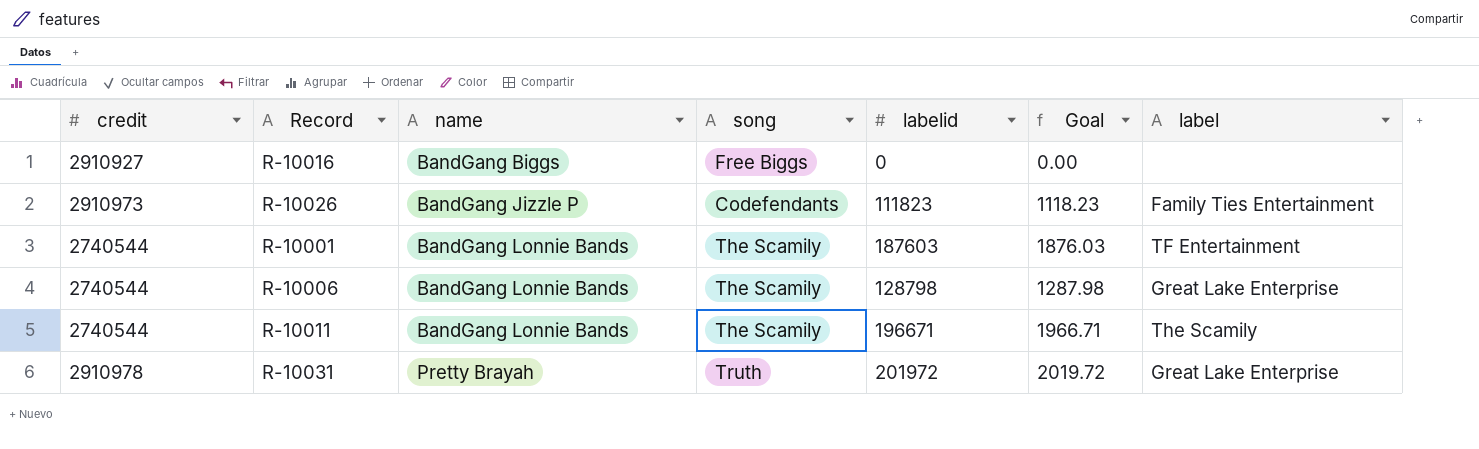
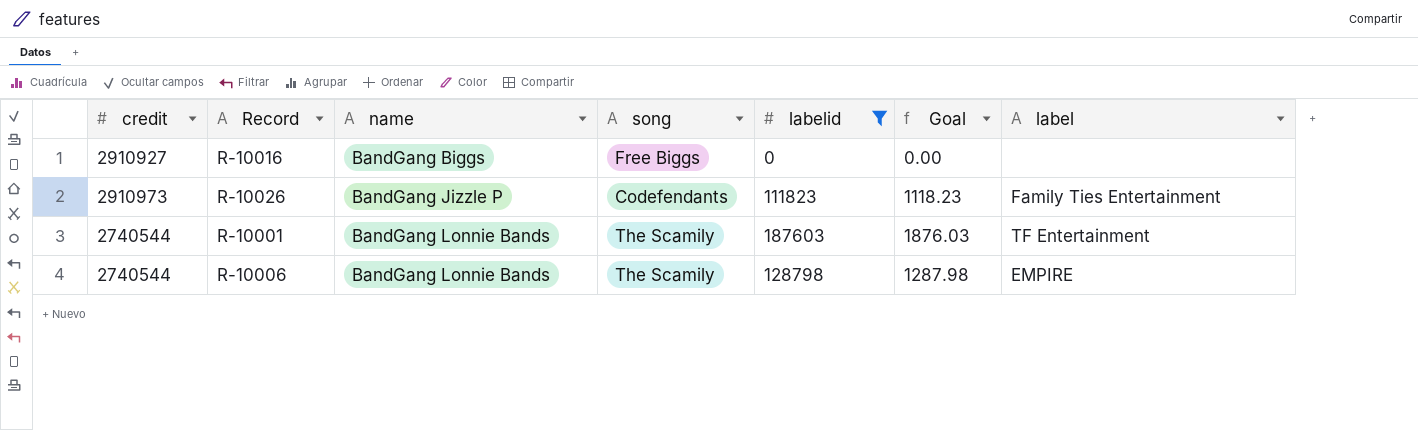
filter: none -> labelid <= 187603
R-10006 | label: Great Lake Enterprise -> EMPIRE

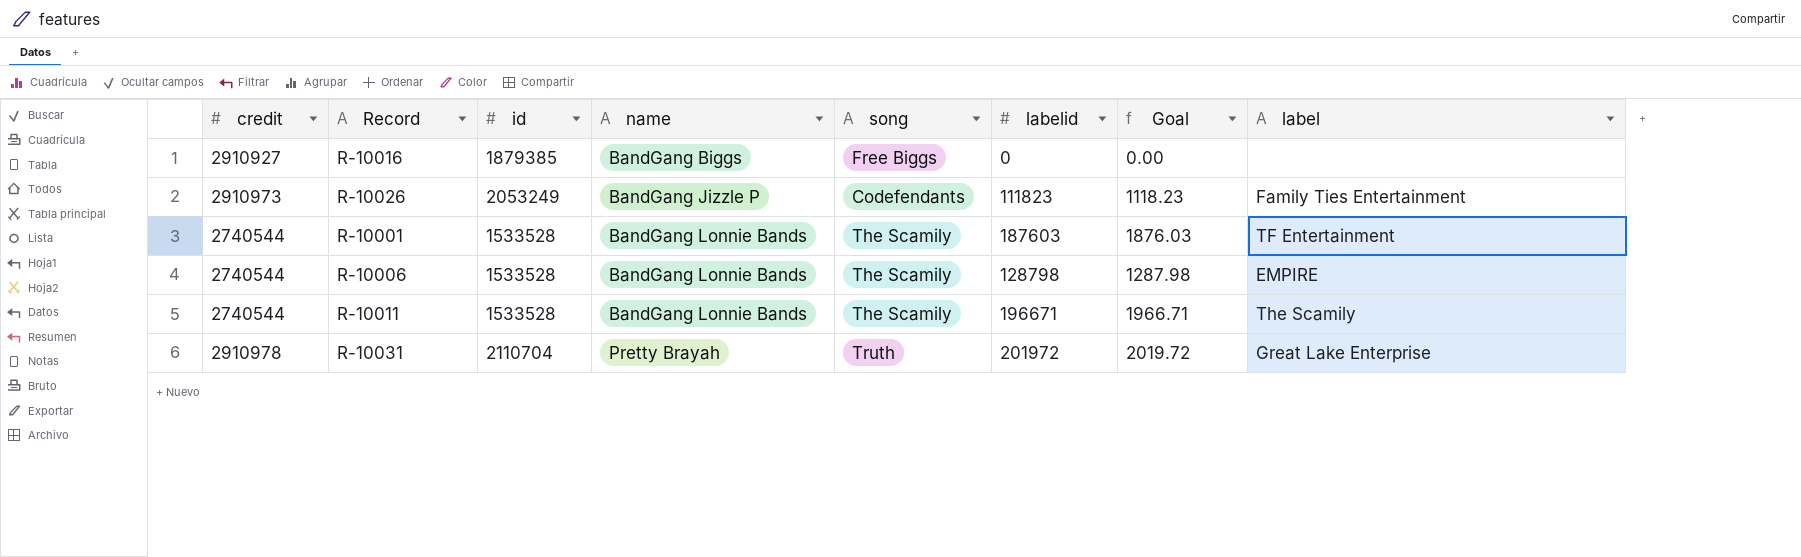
filter: labelid <= 187603 -> none
column id | position: none -> 3

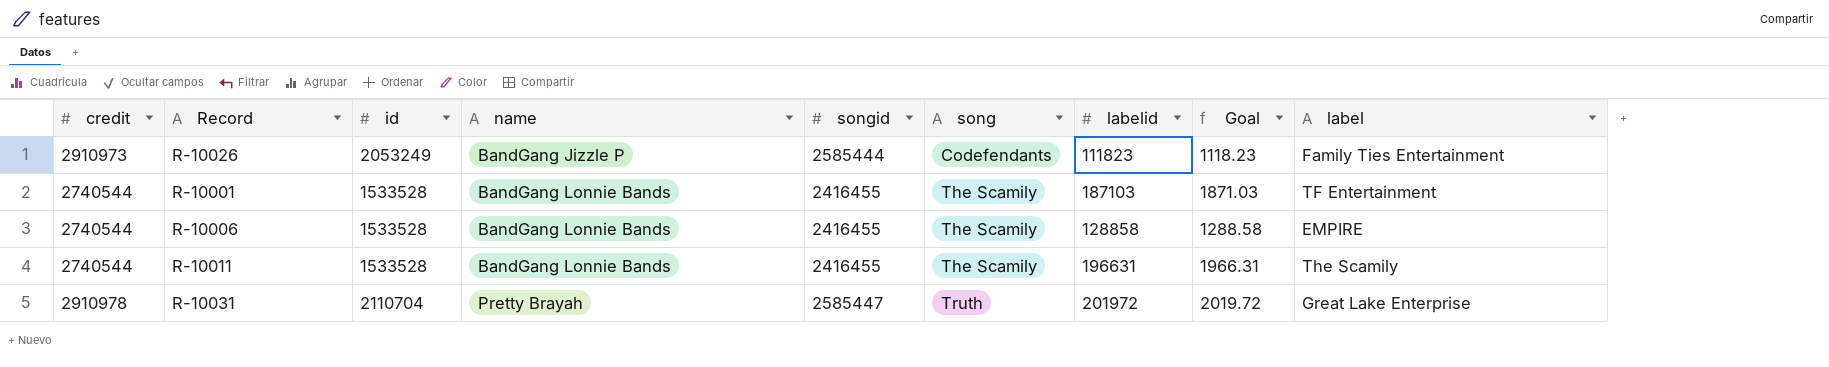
column songid | position: none -> 5
row R-10016: 2910927 | 1879385 | BandGang Biggs | Free Biggs | 0 | 0.00 | none -> none
R-10001 | labelid: 187603 -> 187103
R-10001 | Goal: 1876.03 -> 1871.03
R-10006 | labelid: 128798 -> 128858
R-10006 | Goal: 1287.98 -> 1288.58
R-10011 | labelid: 196671 -> 196631
R-10011 | Goal: 1966.71 -> 1966.31

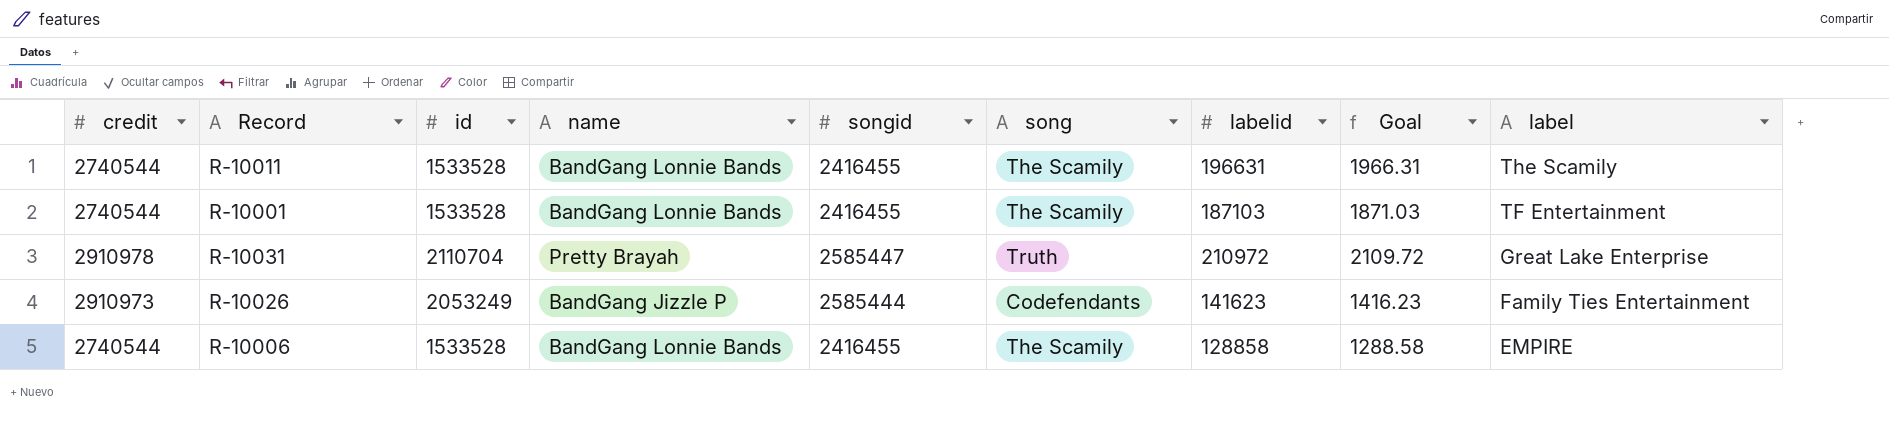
row order: name ascending -> label descending
R-10031 | labelid: 201972 -> 210972
R-10031 | Goal: 2019.72 -> 2109.72
R-10026 | labelid: 111823 -> 141623
R-10026 | Goal: 1118.23 -> 1416.23

